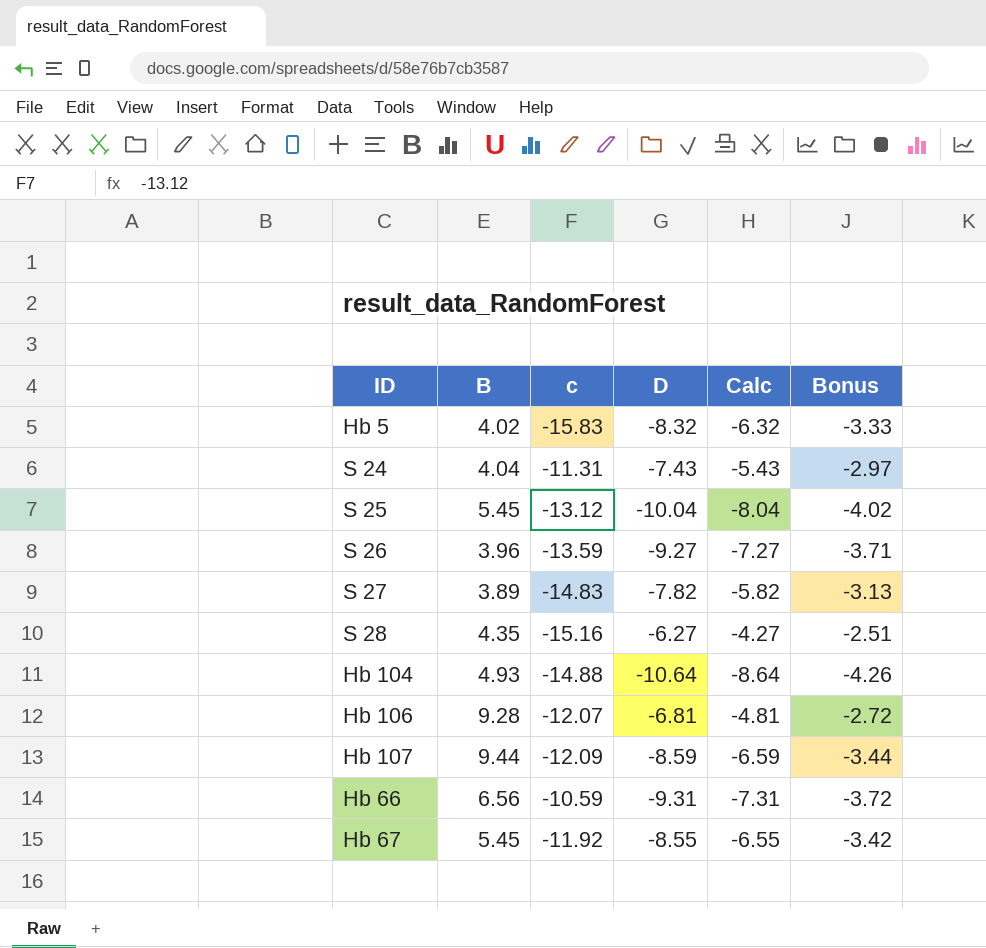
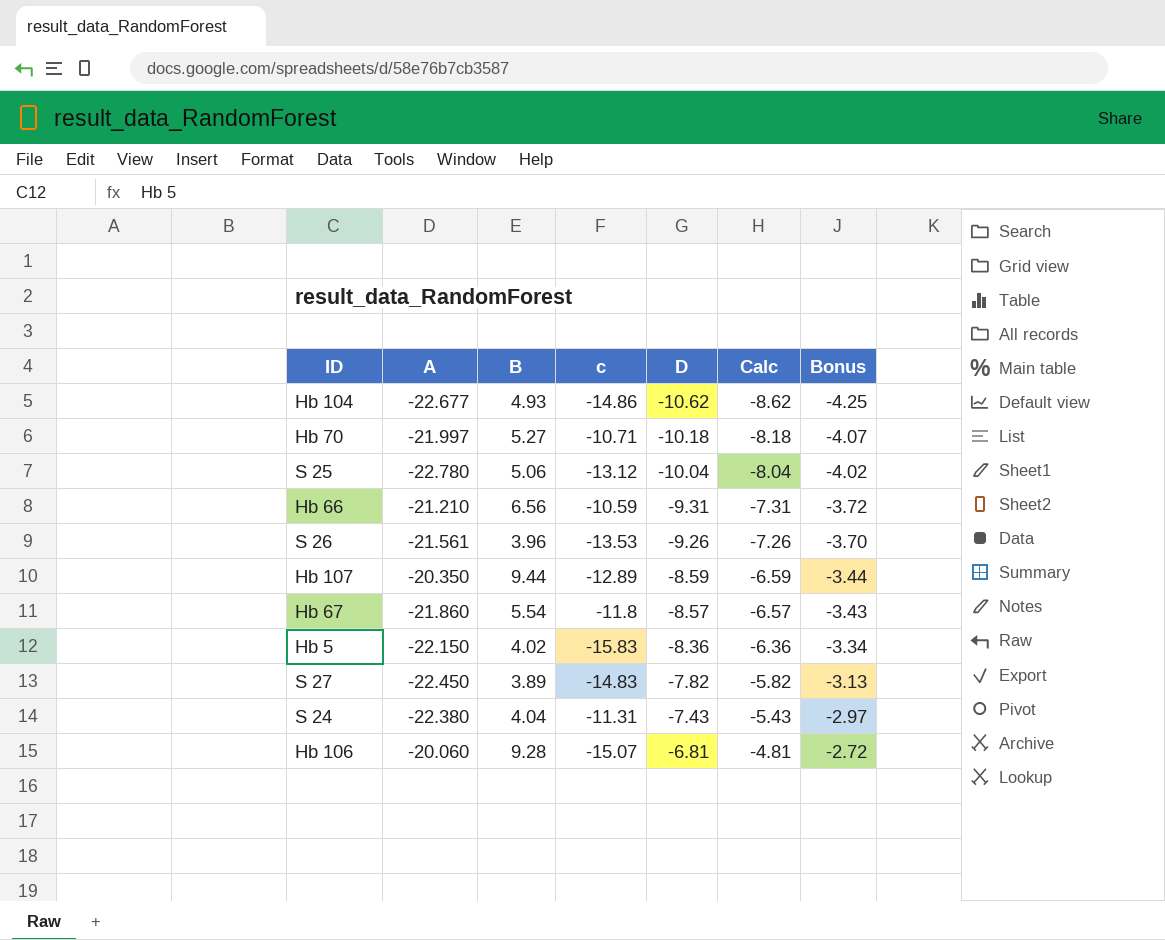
row order: none -> D ascending
column A | position: none -> 2
row S 28: 4.35 | -15.16 | -6.27 | -4.27 | -2.51 -> none
Hb 104 | c: -14.88 -> -14.86
Hb 104 | D: -10.64 -> -10.62
Hb 104 | Calc: -8.64 -> -8.62
Hb 104 | Bonus: -4.26 -> -4.25
row Hb 70: none -> -21.997 | 5.27 | -10.71 | -10.18 | -8.18 | -4.07
S 25 | B: 5.45 -> 5.06
S 26 | c: -13.59 -> -13.53
S 26 | D: -9.27 -> -9.26
S 26 | Calc: -7.27 -> -7.26
S 26 | Bonus: -3.71 -> -3.70
Hb 107 | c: -12.09 -> -12.89
Hb 67 | B: 5.45 -> 5.54
Hb 67 | c: -11.92 -> -11.8
Hb 67 | D: -8.55 -> -8.57
Hb 67 | Calc: -6.55 -> -6.57
Hb 67 | Bonus: -3.42 -> -3.43
Hb 5 | D: -8.32 -> -8.36
Hb 5 | Calc: -6.32 -> -6.36
Hb 5 | Bonus: -3.33 -> -3.34
Hb 106 | c: -12.07 -> -15.07

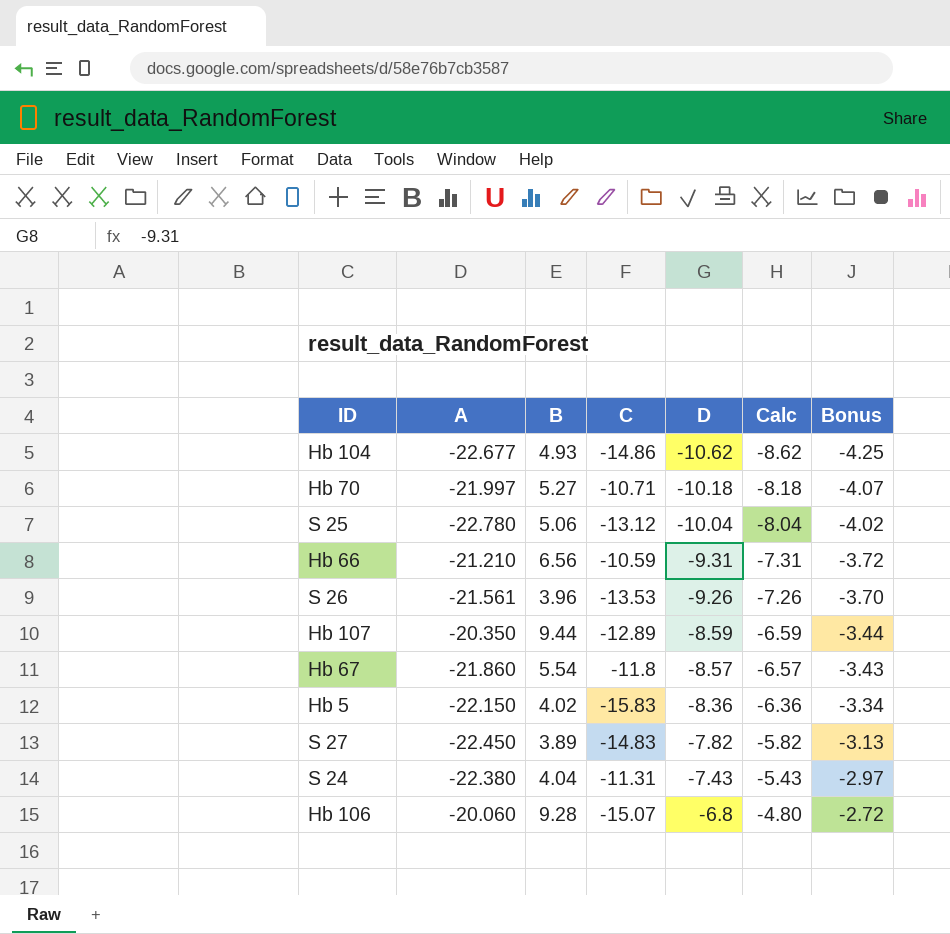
column name: c -> C
Hb 106 | D: -6.81 -> -6.8
Hb 106 | Calc: -4.81 -> -4.80

